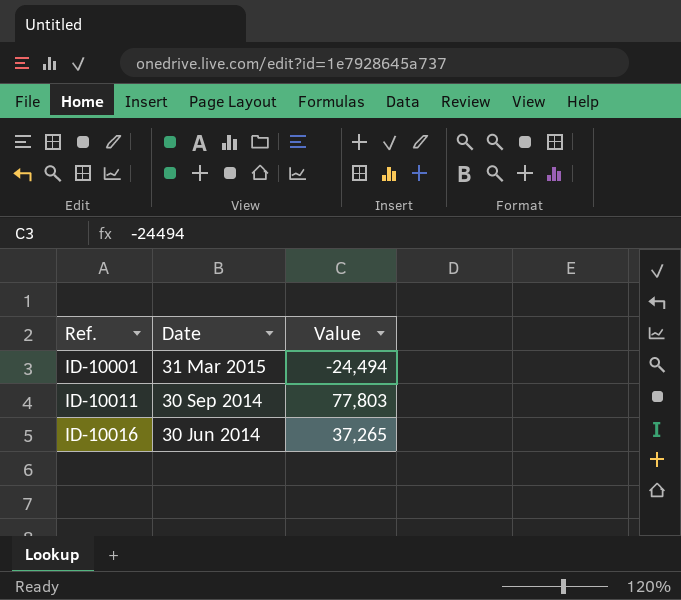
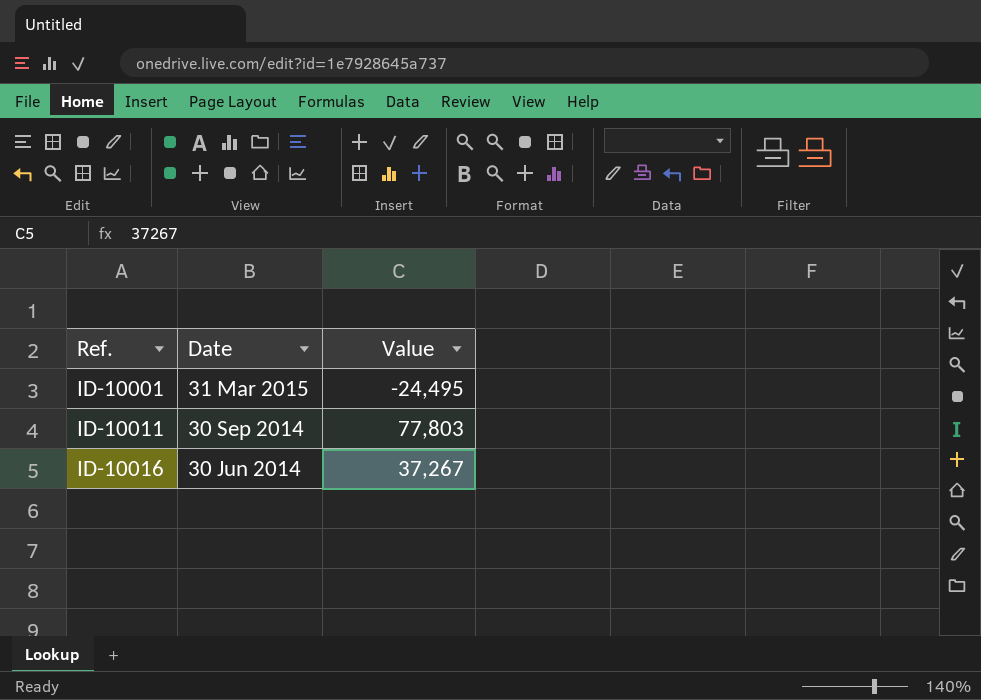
ID-10001 | Value: -24,494 -> -24,495
ID-10016 | Value: 37,265 -> 37,267

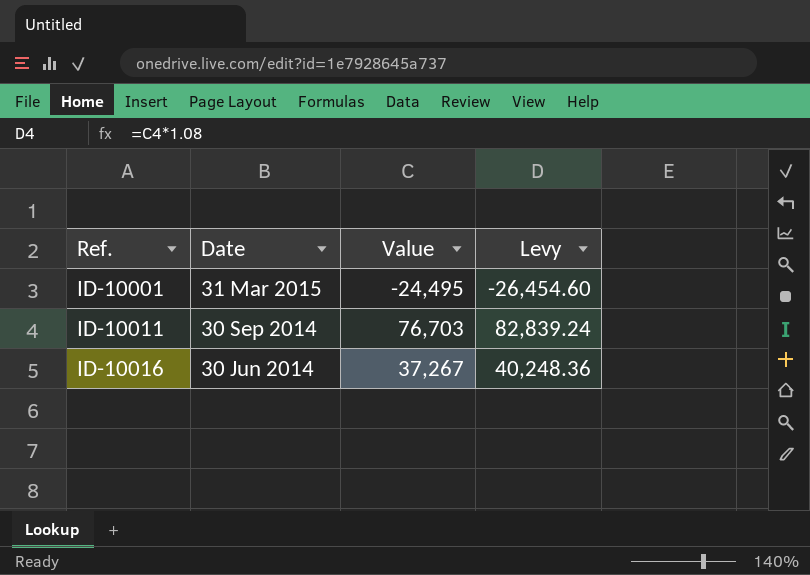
column Levy | formula: none -> [Value] * 1.08
ID-10011 | Value: 77,803 -> 76,703

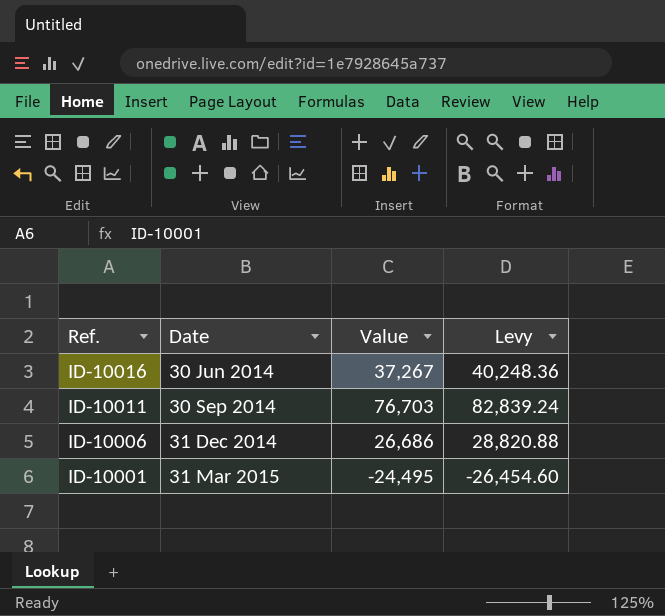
row order: Ref. ascending -> Ref. descending
row ID-10006: none -> 31 Dec 2014 | 26,686 | 28,820.88

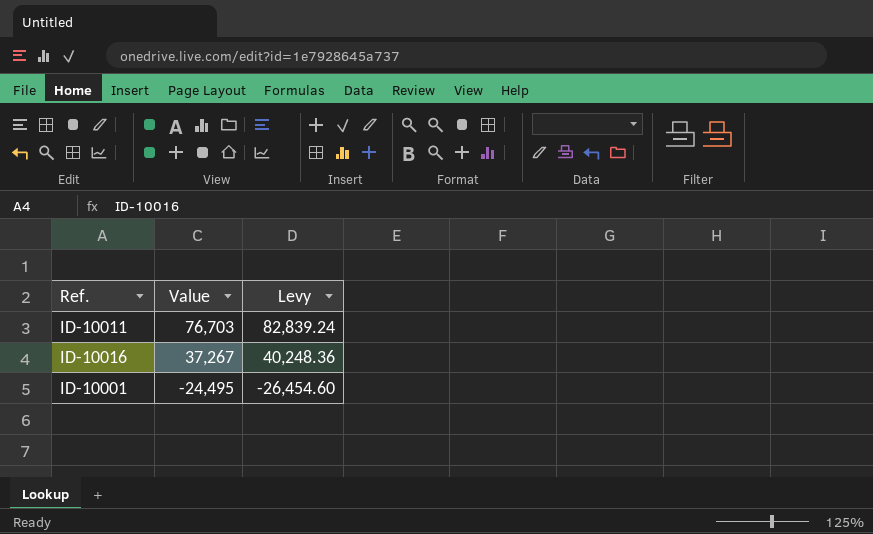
row order: Ref. descending -> Value descending
column Date | position: 2 -> none
row ID-10006: 31 Dec 2014 | 26,686 | 28,820.88 -> none

